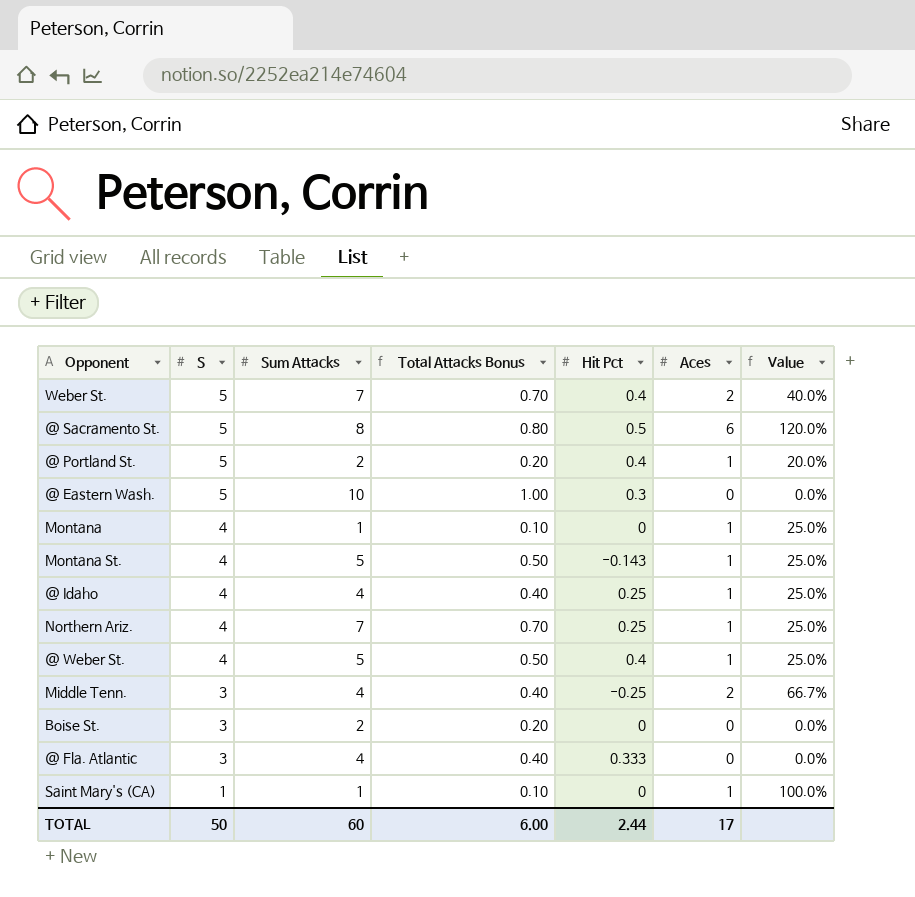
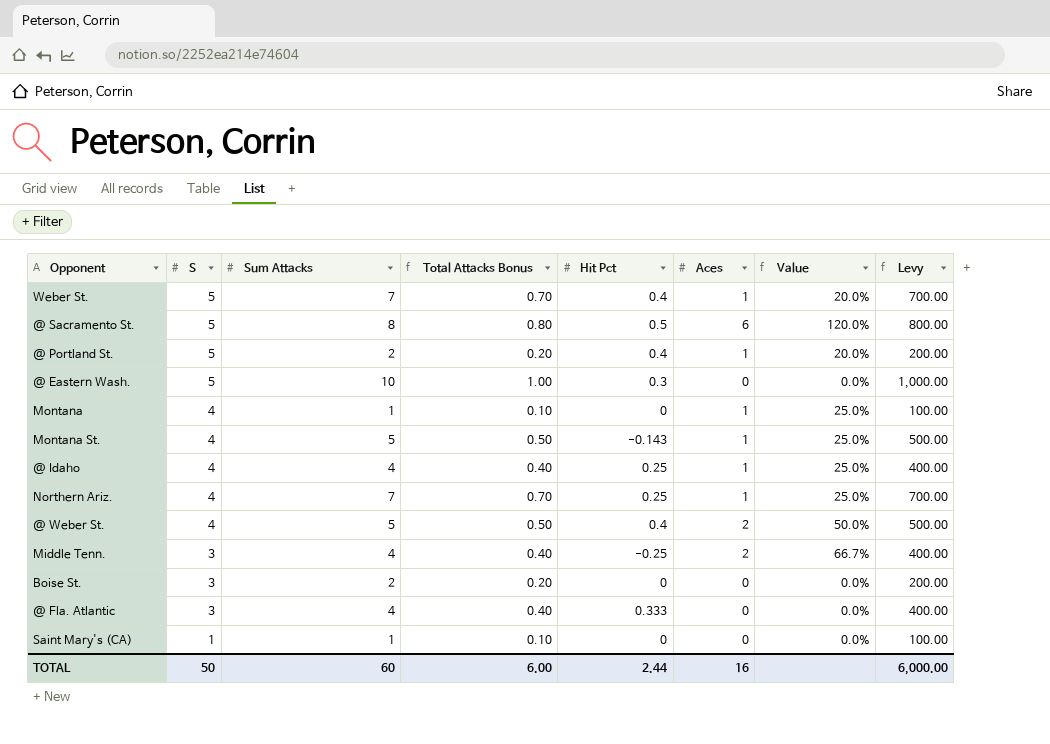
column Levy | formula: none -> [Sum Attacks] * 100
Weber St. | Aces: 2 -> 1
Weber St. | Value: 40.0% -> 20.0%
@ Weber St. | Aces: 1 -> 2
@ Weber St. | Value: 25.0% -> 50.0%
Saint Mary's (CA) | Aces: 1 -> 0
Saint Mary's (CA) | Value: 100.0% -> 0.0%
TOTAL | Aces: 17 -> 16

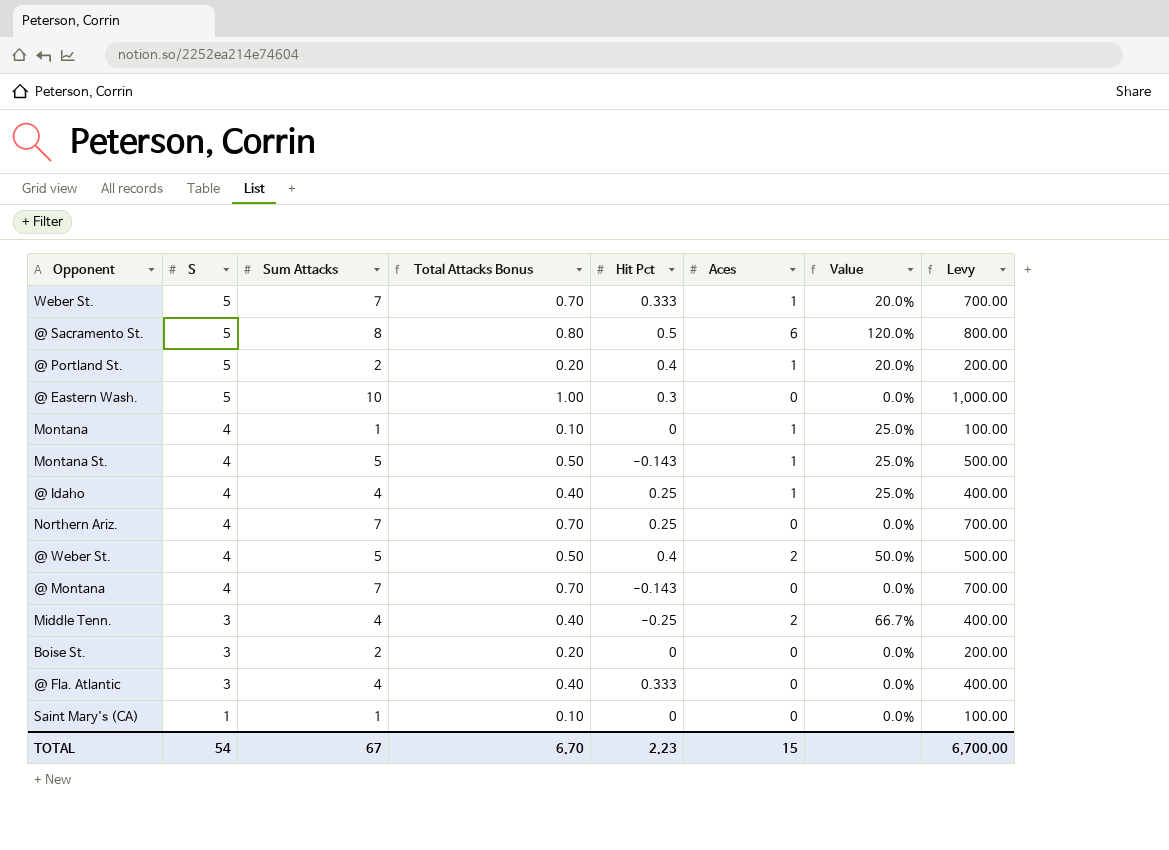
Weber St. | Hit Pct: 0.4 -> 0.333
Northern Ariz. | Aces: 1 -> 0
Northern Ariz. | Value: 25.0% -> 0.0%
row @ Montana: none -> 4 | 7 | 0.70 | -0.143 | 0 | 0.0% | 700.00
TOTAL | S: 50 -> 54
TOTAL | Sum Attacks: 60 -> 67
TOTAL | Total Attacks Bonus: 6.00 -> 6.70
TOTAL | Hit Pct: 2.44 -> 2.23
TOTAL | Aces: 16 -> 15
TOTAL | Levy: 6,000.00 -> 6,700.00

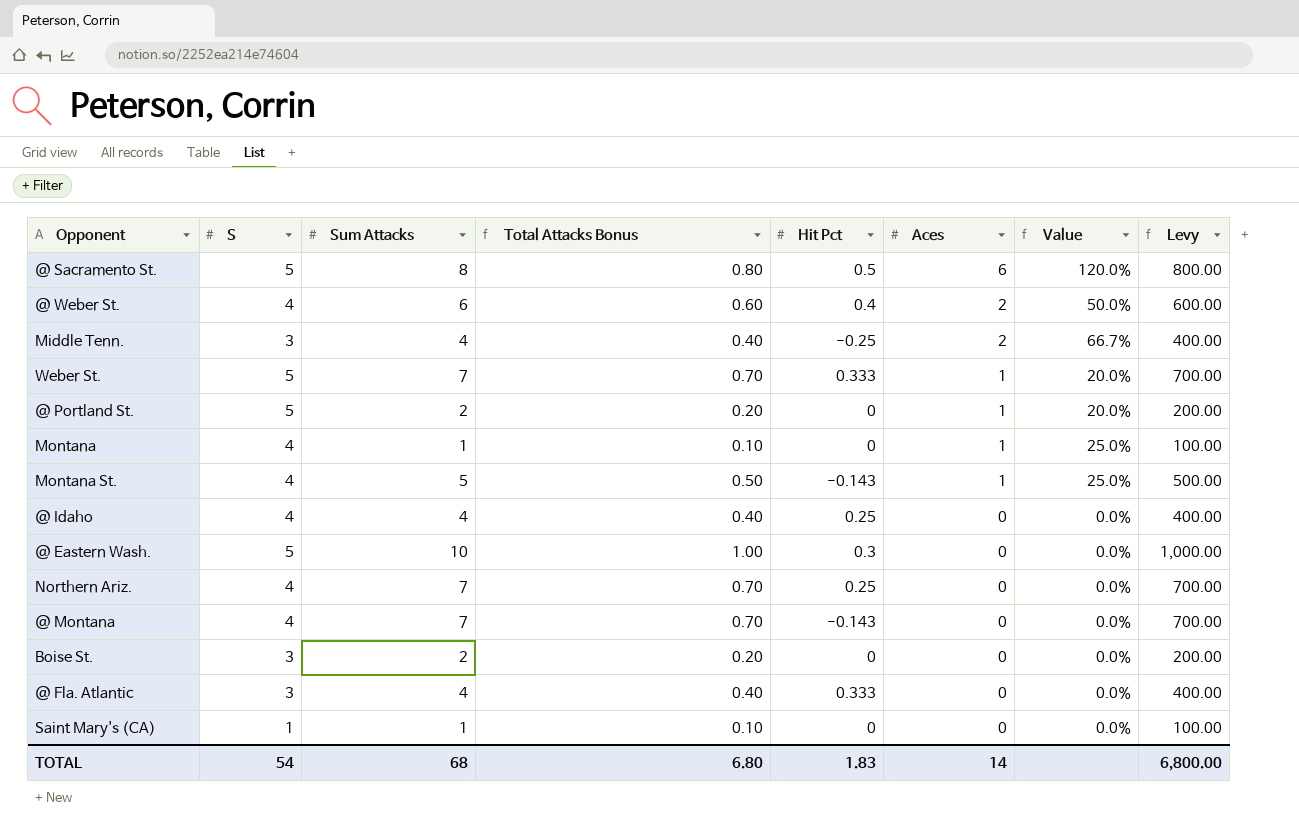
row order: S descending -> Aces descending
@ Weber St. | Sum Attacks: 5 -> 6
@ Weber St. | Total Attacks Bonus: 0.50 -> 0.60
@ Weber St. | Levy: 500.00 -> 600.00
@ Portland St. | Hit Pct: 0.4 -> 0
@ Idaho | Aces: 1 -> 0
@ Idaho | Value: 25.0% -> 0.0%
TOTAL | Sum Attacks: 67 -> 68
TOTAL | Total Attacks Bonus: 6.70 -> 6.80
TOTAL | Hit Pct: 2.23 -> 1.83
TOTAL | Aces: 15 -> 14
TOTAL | Levy: 6,700.00 -> 6,800.00

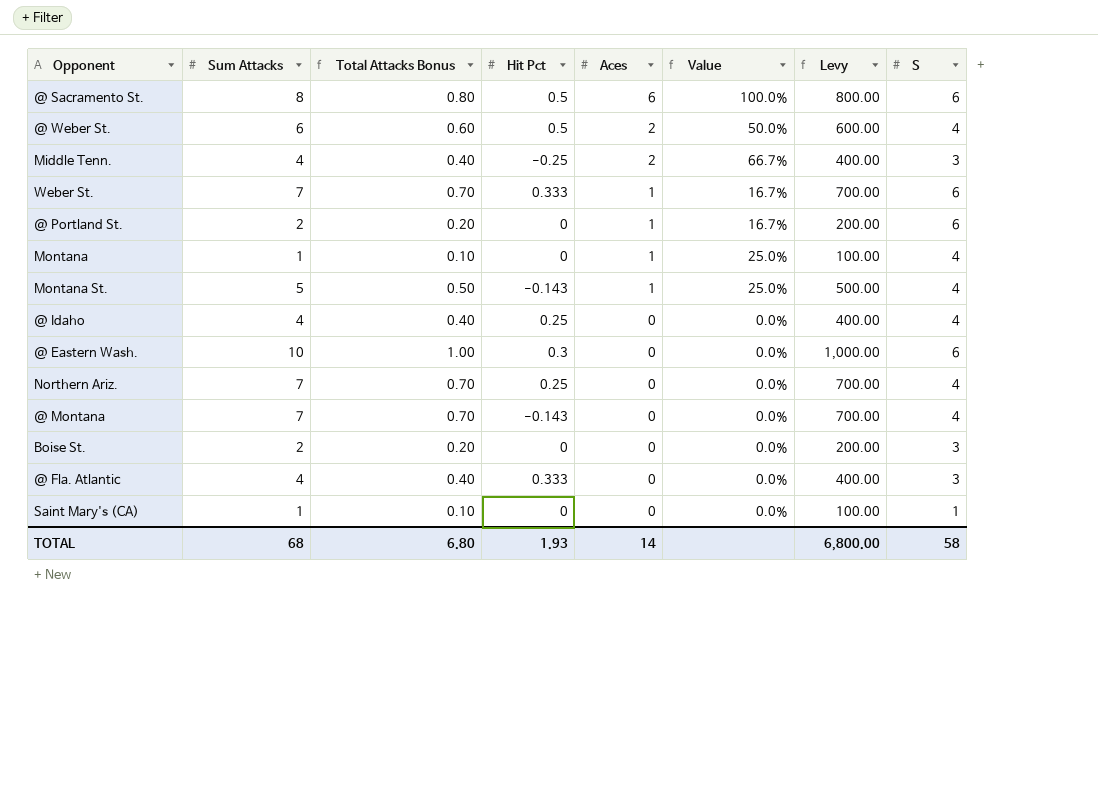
column S | position: 2 -> 8
@ Sacramento St. | Value: 120.0% -> 100.0%
@ Sacramento St. | S: 5 -> 6
@ Weber St. | Hit Pct: 0.4 -> 0.5
Weber St. | Value: 20.0% -> 16.7%
Weber St. | S: 5 -> 6
@ Portland St. | Value: 20.0% -> 16.7%
@ Portland St. | S: 5 -> 6
@ Eastern Wash. | S: 5 -> 6
TOTAL | Hit Pct: 1.83 -> 1.93
TOTAL | S: 54 -> 58

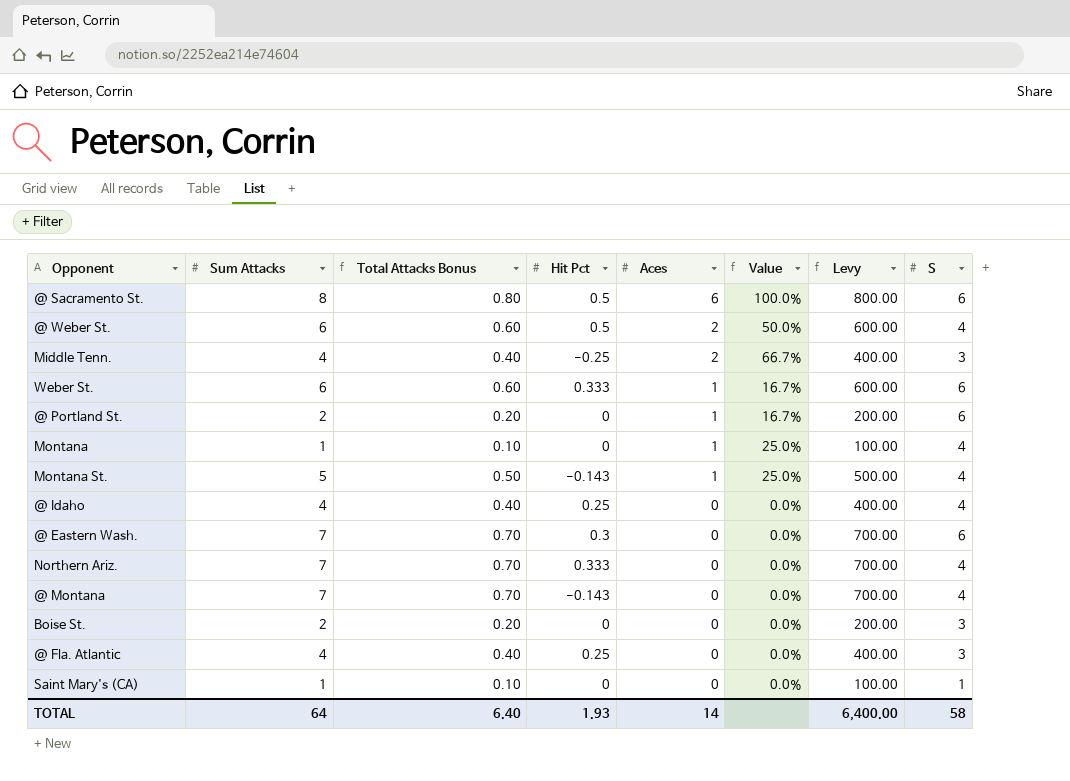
Weber St. | Sum Attacks: 7 -> 6
Weber St. | Total Attacks Bonus: 0.70 -> 0.60
Weber St. | Levy: 700.00 -> 600.00
@ Eastern Wash. | Sum Attacks: 10 -> 7
@ Eastern Wash. | Total Attacks Bonus: 1.00 -> 0.70
@ Eastern Wash. | Levy: 1,000.00 -> 700.00
Northern Ariz. | Hit Pct: 0.25 -> 0.333
@ Fla. Atlantic | Hit Pct: 0.333 -> 0.25
TOTAL | Sum Attacks: 68 -> 64
TOTAL | Total Attacks Bonus: 6.80 -> 6.40
TOTAL | Levy: 6,800.00 -> 6,400.00

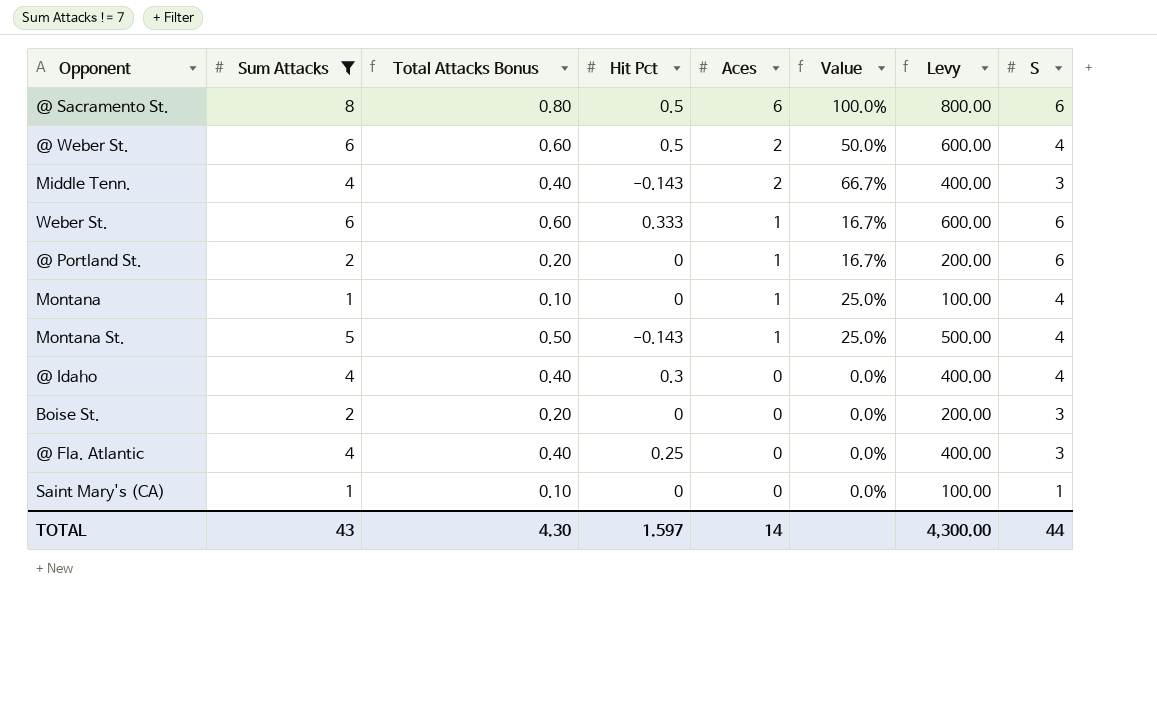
filter: none -> Sum Attacks != 7
Middle Tenn. | Hit Pct: -0.25 -> -0.143
@ Idaho | Hit Pct: 0.25 -> 0.3
TOTAL | Sum Attacks: 64 -> 43
TOTAL | Total Attacks Bonus: 6.40 -> 4.30
TOTAL | Hit Pct: 1.93 -> 1.597
TOTAL | Levy: 6,400.00 -> 4,300.00
TOTAL | S: 58 -> 44

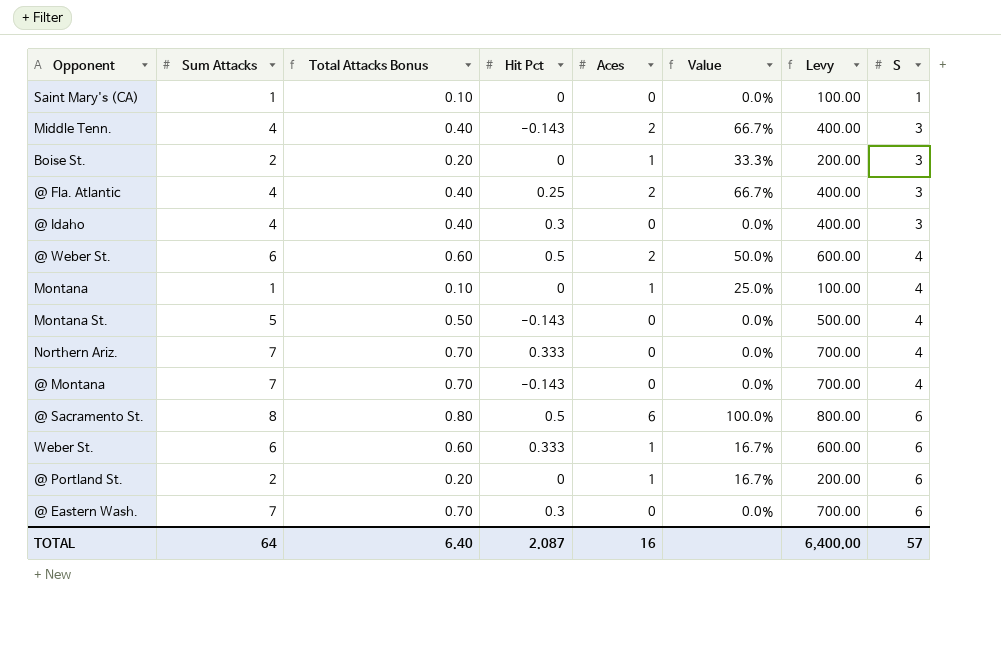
filter: Sum Attacks != 7 -> none
row order: Aces descending -> S ascending
Boise St. | Aces: 0 -> 1
Boise St. | Value: 0.0% -> 33.3%
@ Fla. Atlantic | Aces: 0 -> 2
@ Fla. Atlantic | Value: 0.0% -> 66.7%
@ Idaho | S: 4 -> 3
Montana St. | Aces: 1 -> 0
Montana St. | Value: 25.0% -> 0.0%
TOTAL | Sum Attacks: 43 -> 64
TOTAL | Total Attacks Bonus: 4.30 -> 6.40
TOTAL | Hit Pct: 1.597 -> 2.087
TOTAL | Aces: 14 -> 16
TOTAL | Levy: 4,300.00 -> 6,400.00
TOTAL | S: 44 -> 57

